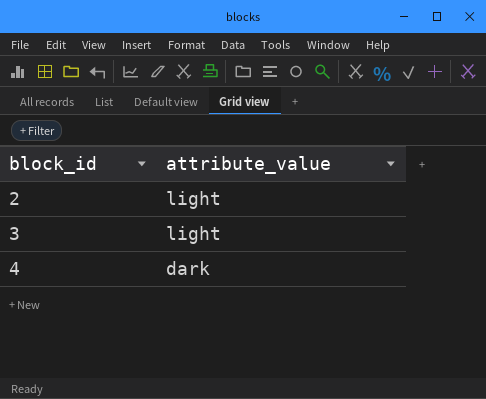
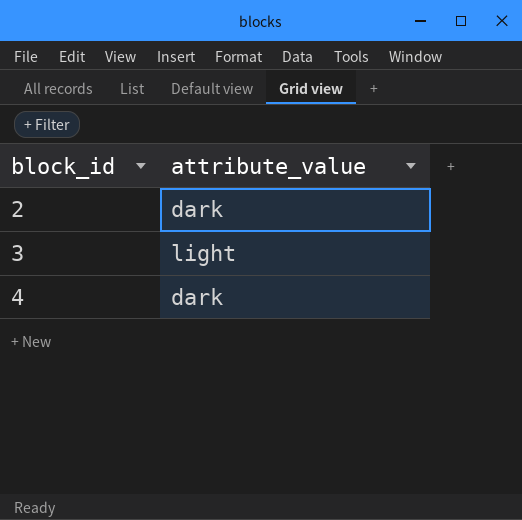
2 | attribute_value: light -> dark

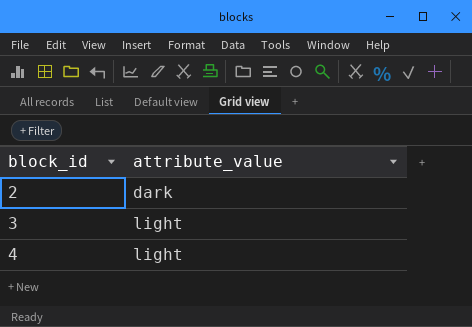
4 | attribute_value: dark -> light

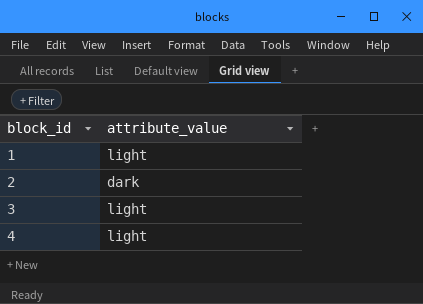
row 1: none -> light

